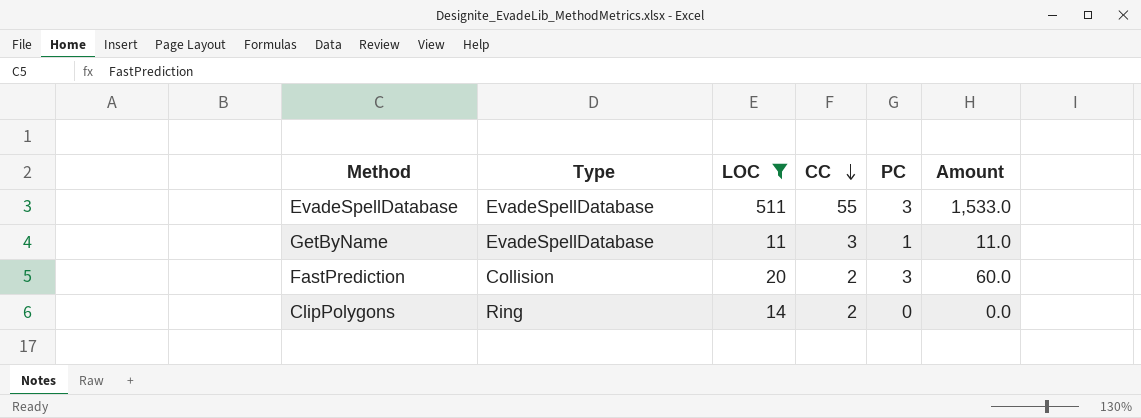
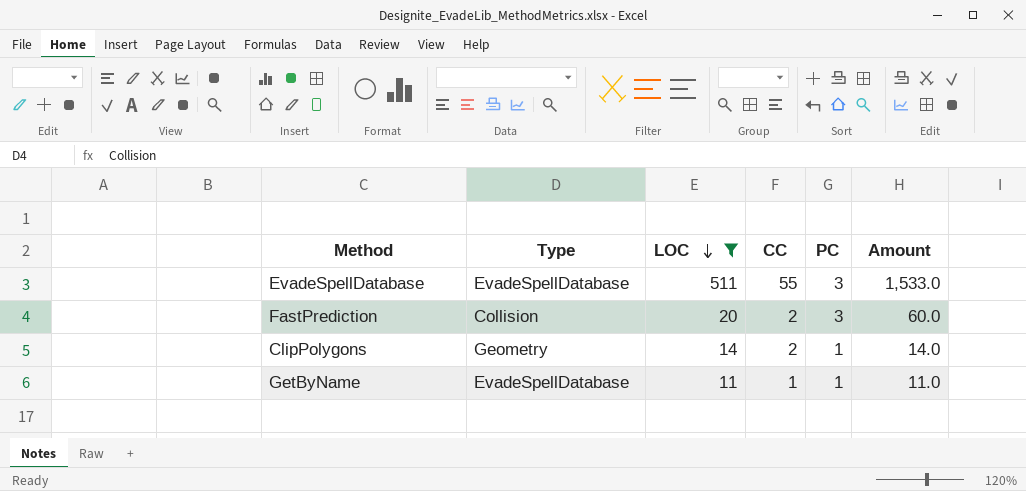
row order: CC descending -> LOC descending
ClipPolygons | Type: Ring -> Geometry
ClipPolygons | PC: 0 -> 1
ClipPolygons | Amount: 0.0 -> 14.0
GetByName | CC: 3 -> 1

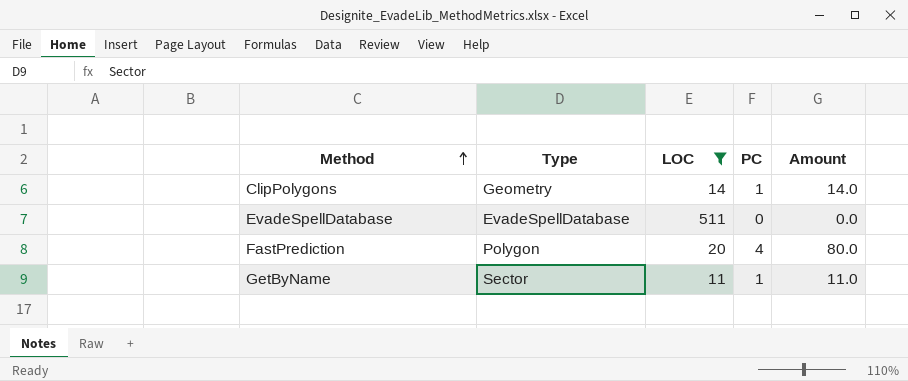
row order: LOC descending -> Method ascending
column CC | position: 4 -> none
EvadeSpellDatabase | PC: 3 -> 0
EvadeSpellDatabase | Amount: 1,533.0 -> 0.0
FastPrediction | Type: Collision -> Polygon
FastPrediction | PC: 3 -> 4
FastPrediction | Amount: 60.0 -> 80.0
GetByName | Type: EvadeSpellDatabase -> Sector

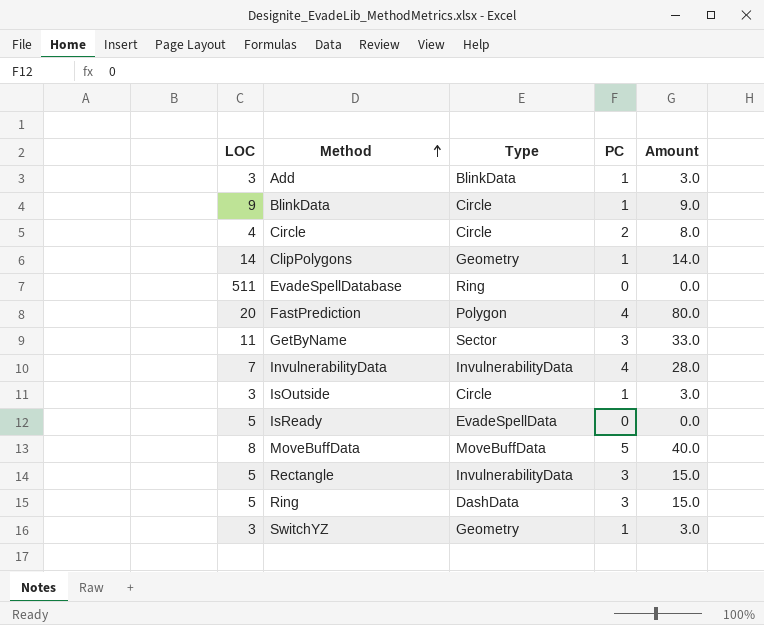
filter: LOC >= 11 -> none
column LOC | position: 3 -> 1
EvadeSpellDatabase | Type: EvadeSpellDatabase -> Ring
GetByName | PC: 1 -> 3
GetByName | Amount: 11.0 -> 33.0

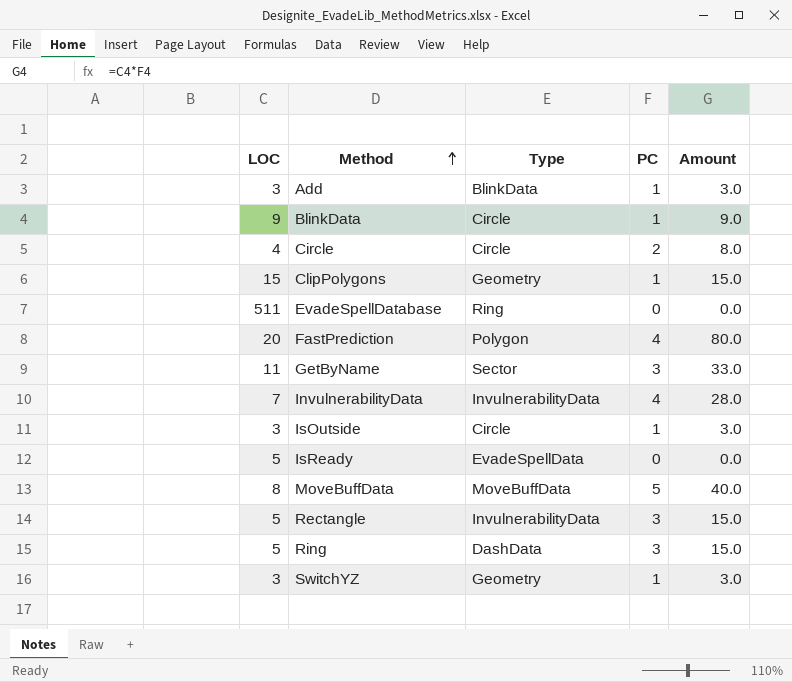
ClipPolygons | LOC: 14 -> 15
ClipPolygons | Amount: 14.0 -> 15.0

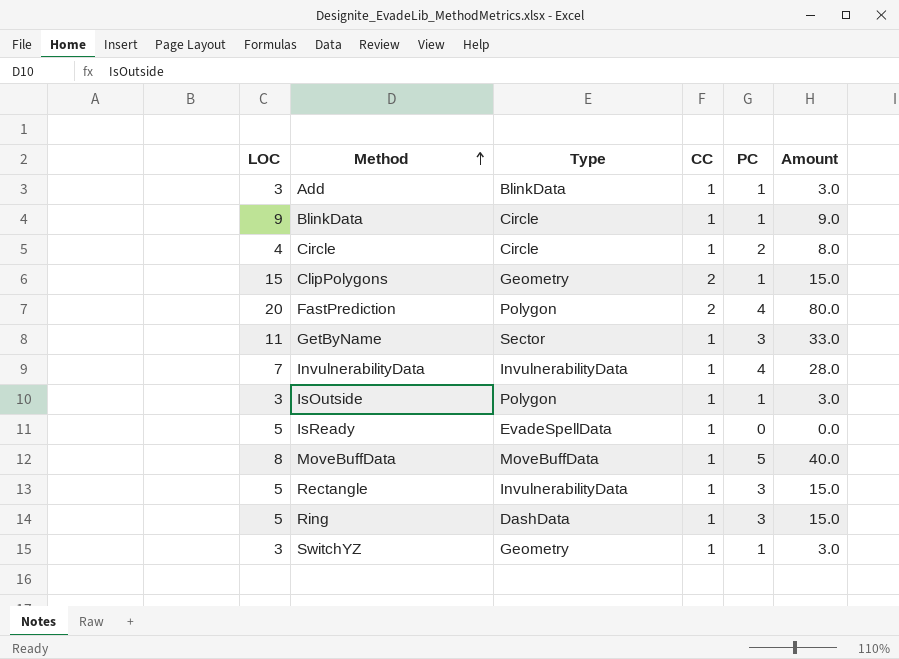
column CC | position: none -> 4
row EvadeSpellDatabase: 511 | Ring | 0 | 0.0 -> none
IsOutside | Type: Circle -> Polygon

